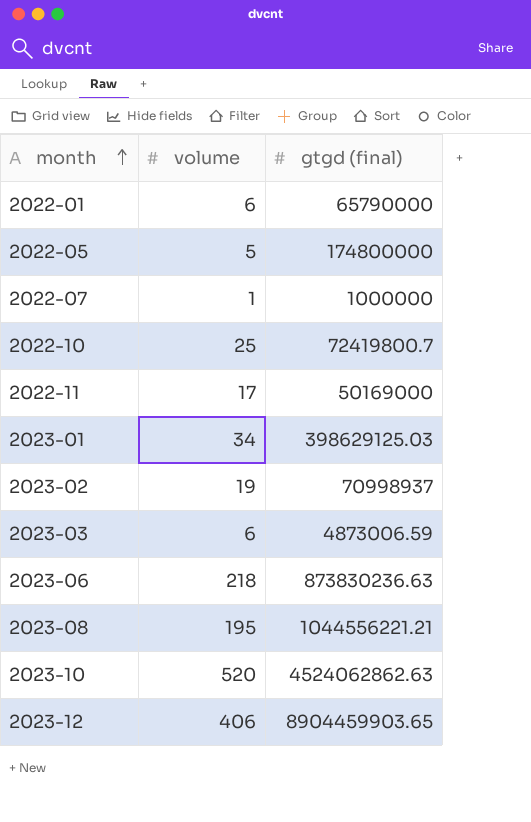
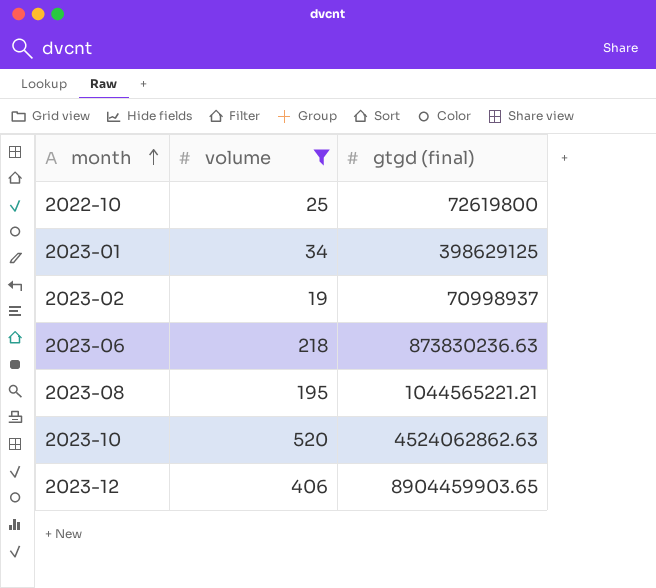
filter: none -> volume >= 19
2022-10 | gtgd (final): 72419800.7 -> 72619800
2023-01 | gtgd (final): 398629125.03 -> 398629125
2023-08 | gtgd (final): 1044556221.21 -> 1044565221.21

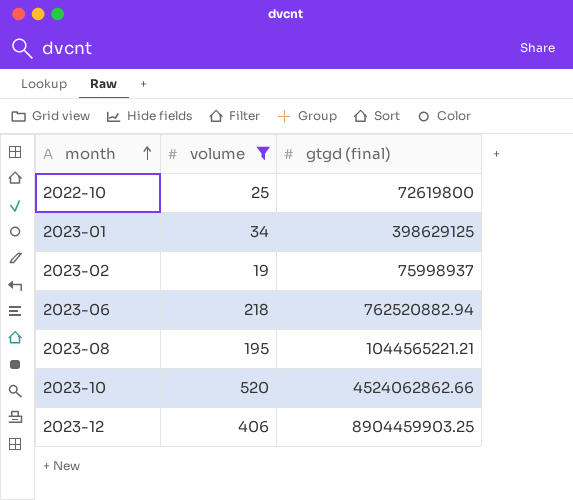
2023-02 | gtgd (final): 70998937 -> 75998937
2023-06 | gtgd (final): 873830236.63 -> 762520882.94
2023-10 | gtgd (final): 4524062862.63 -> 4524062862.66
2023-12 | gtgd (final): 8904459903.65 -> 8904459903.25

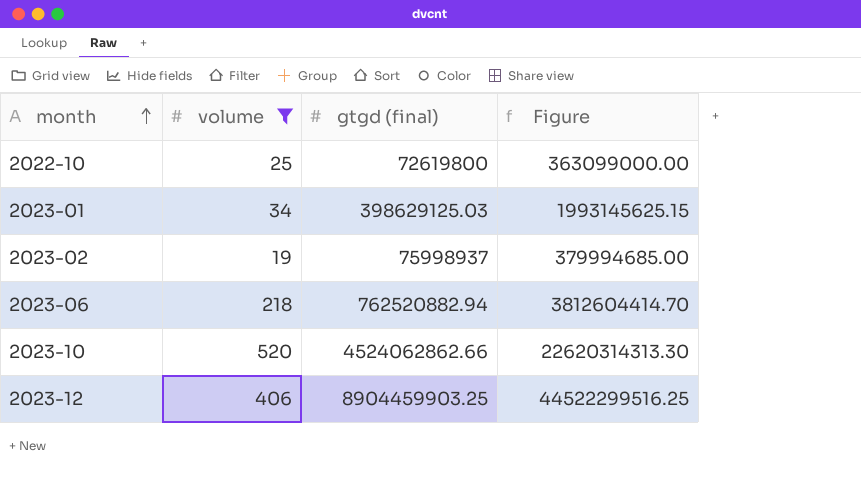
column Figure | formula: none -> [gtgd (final)] * 5
row 2023-08: 195 | 1044565221.21 -> none
2023-01 | gtgd (final): 398629125 -> 398629125.03

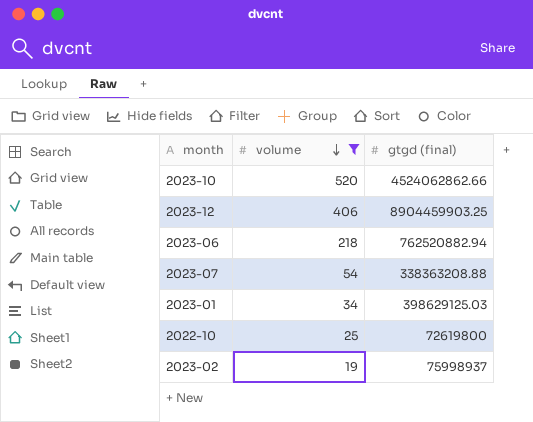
row order: month ascending -> volume descending
column Figure | formula: [gtgd (final)] * 5 -> none
row 2023-07: none -> 54 | 338363208.88

